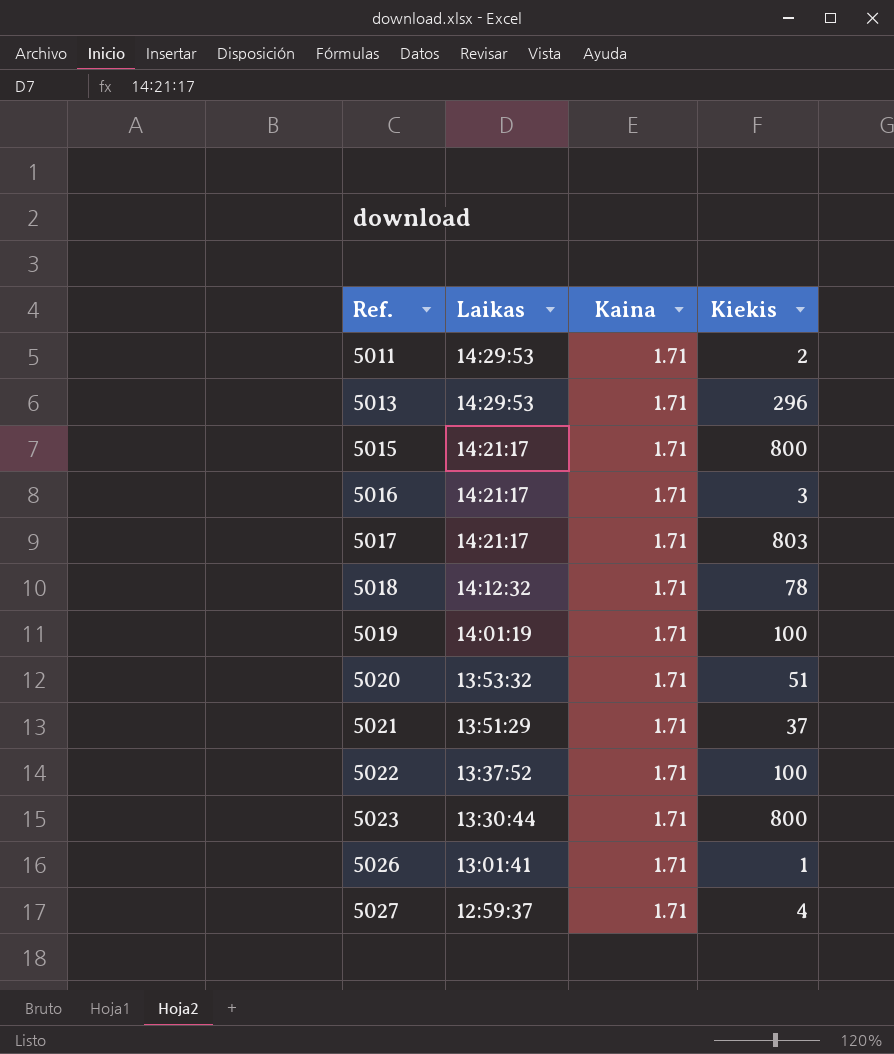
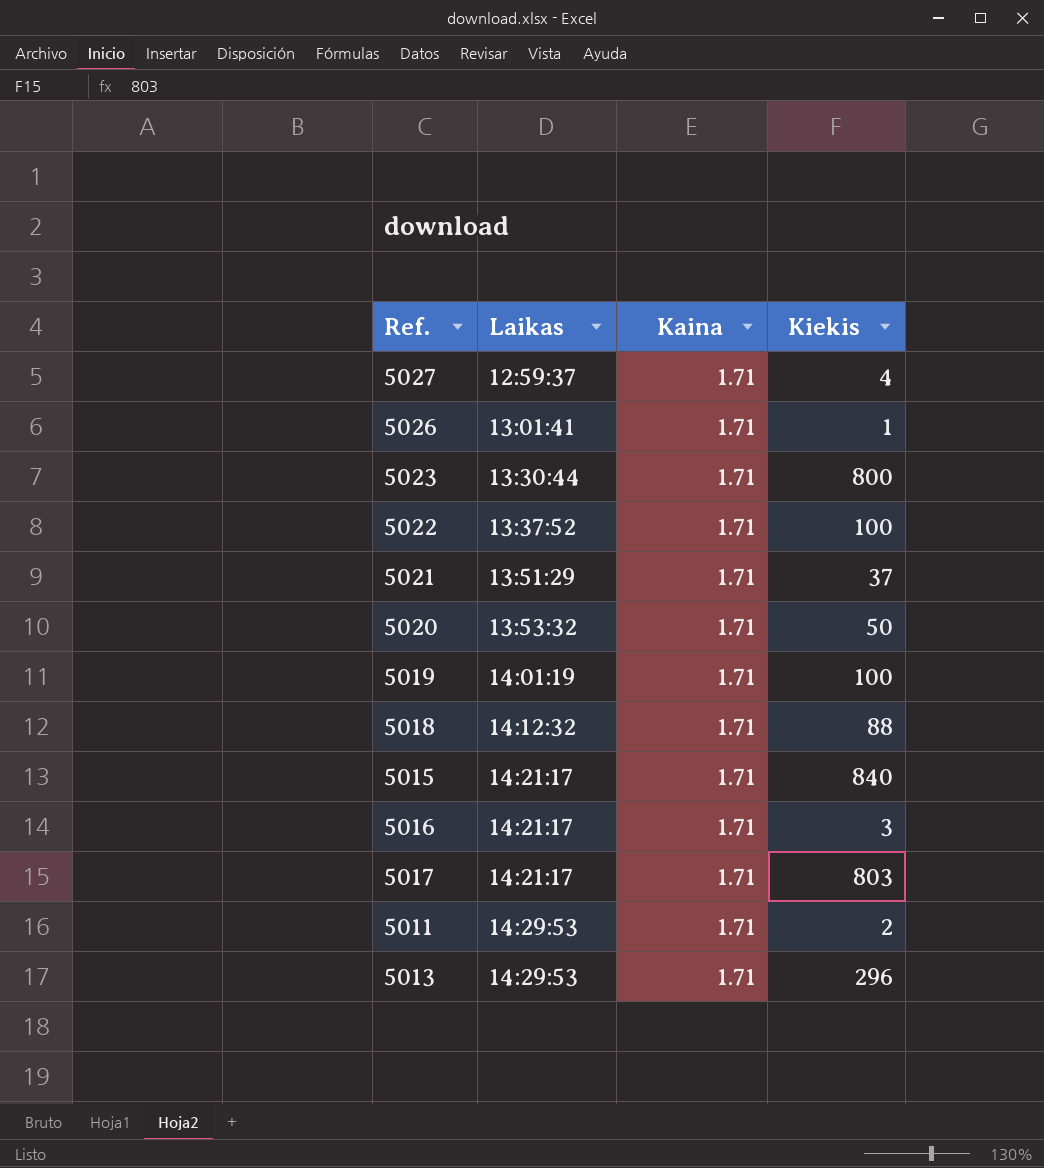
row order: Ref. ascending -> Laikas ascending
5020 | Kiekis: 51 -> 50
5018 | Kiekis: 78 -> 88
5015 | Kiekis: 800 -> 840

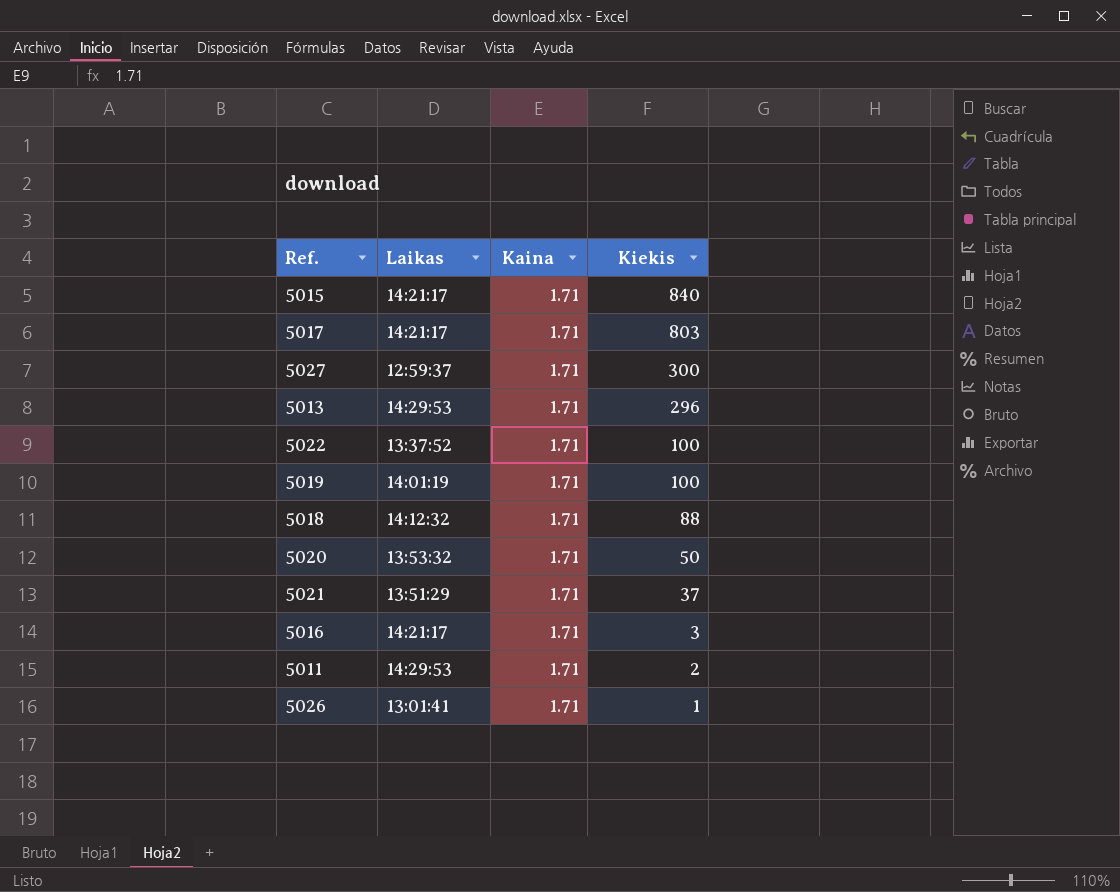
row order: Laikas ascending -> Kiekis descending
row 5023: 13:30:44 | 1.71 | 800 -> none
5027 | Kiekis: 4 -> 300

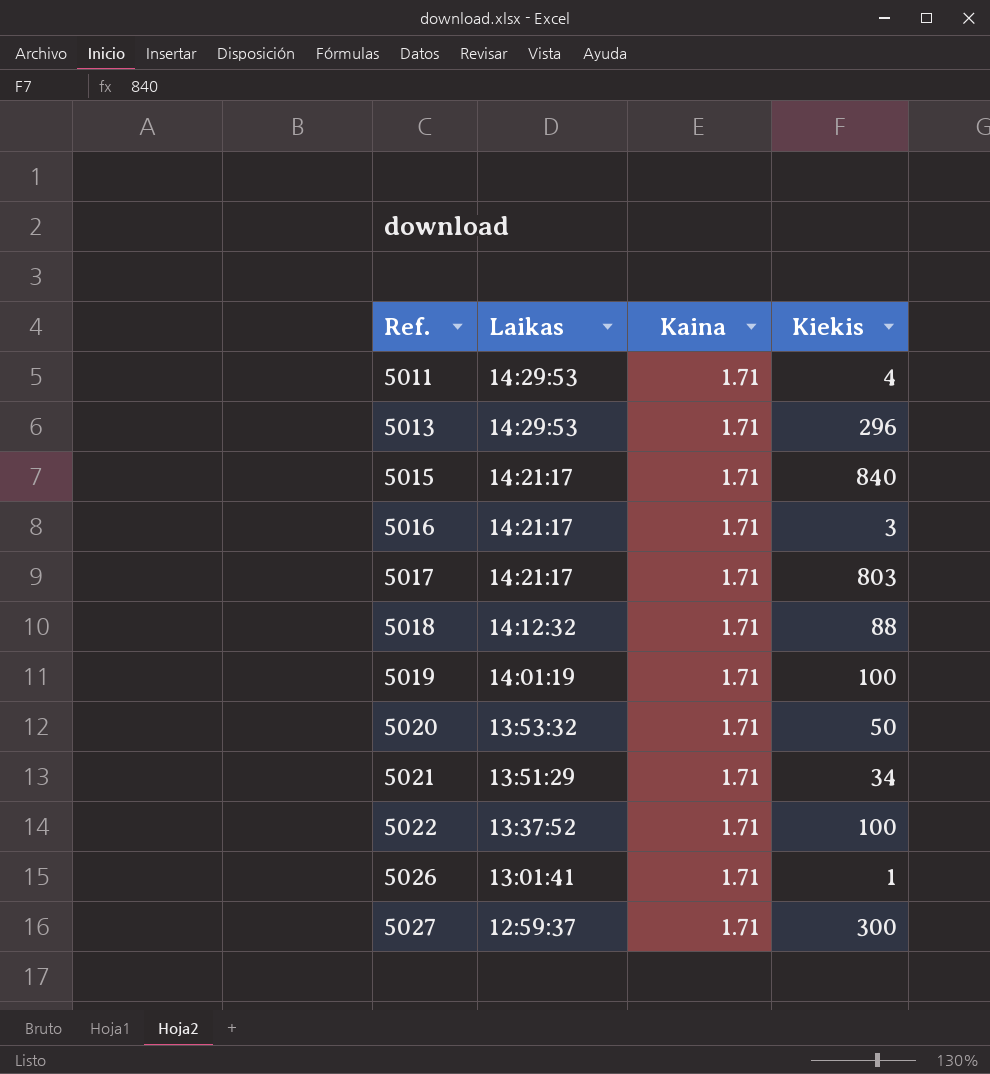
row order: Kiekis descending -> Ref. ascending
5011 | Kiekis: 2 -> 4
5021 | Kiekis: 37 -> 34

